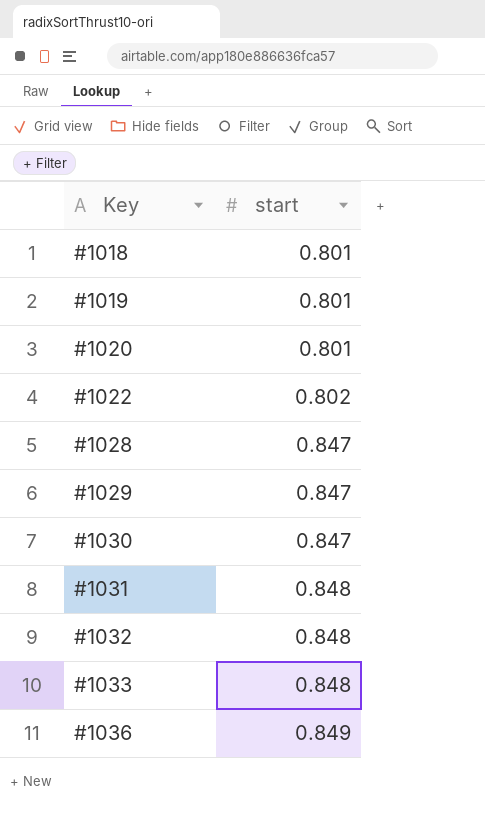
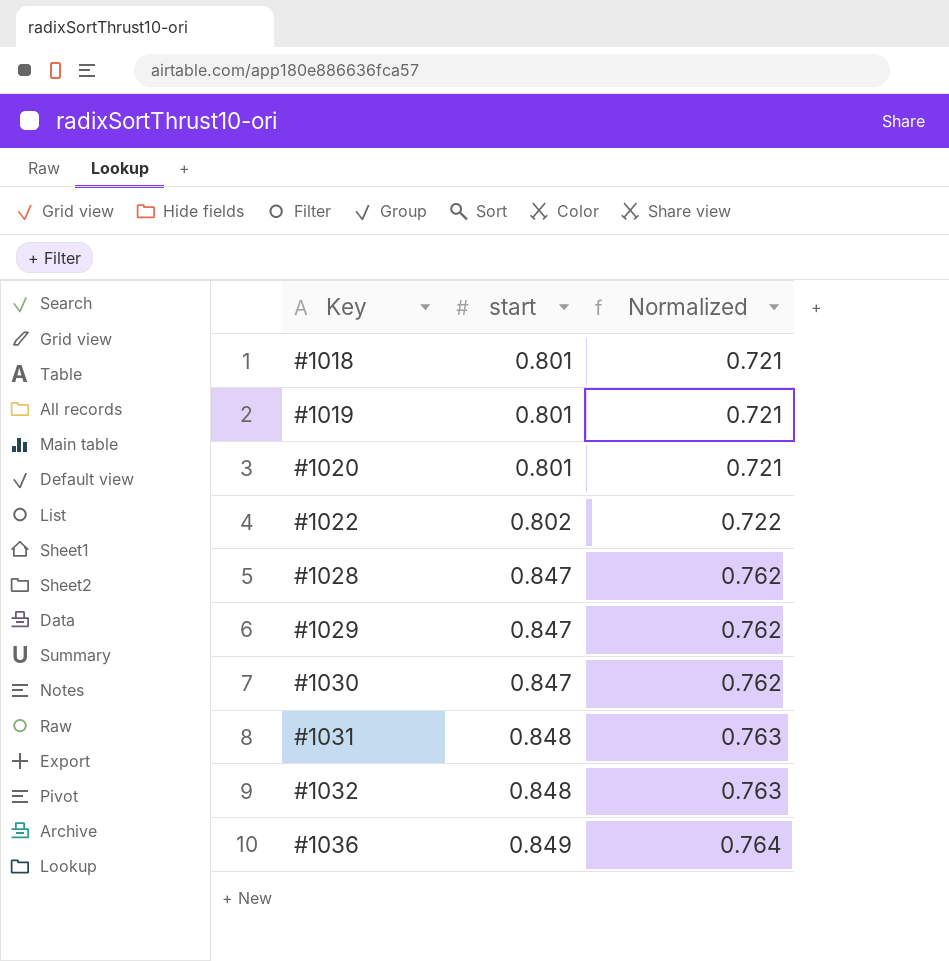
column Normalized | formula: none -> [start] * 0.9
row #1033: 0.848 -> none

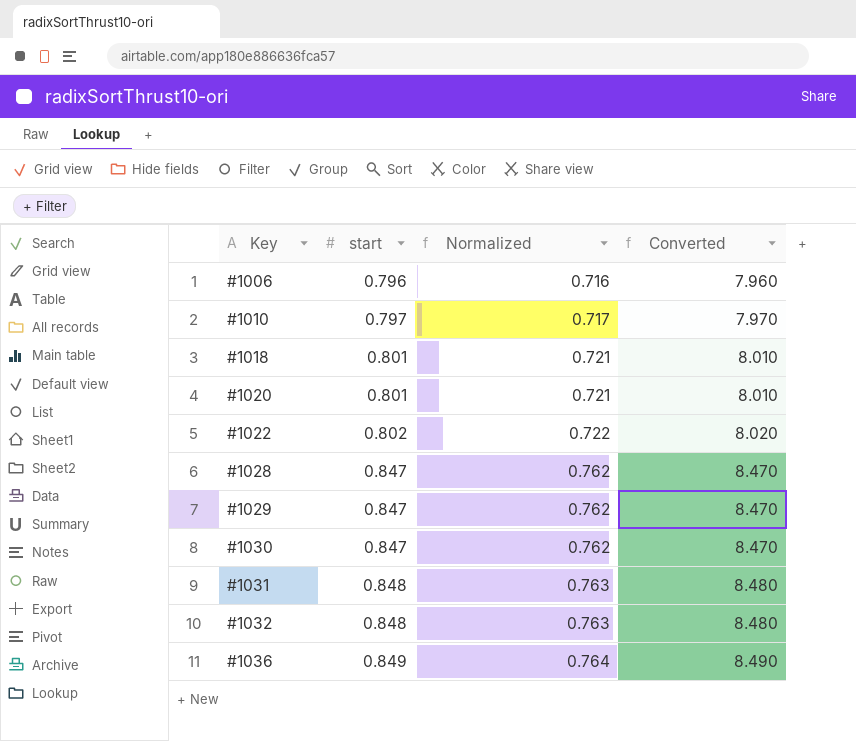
column Converted | formula: none -> [start] * 10
row #1019: 0.801 | 0.721 -> none
row #1006: none -> 0.796 | 0.716 | 7.960
row #1010: none -> 0.797 | 0.717 | 7.970

